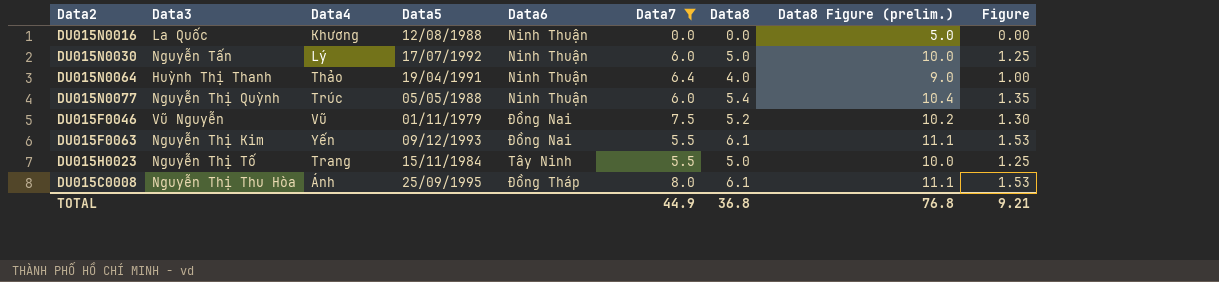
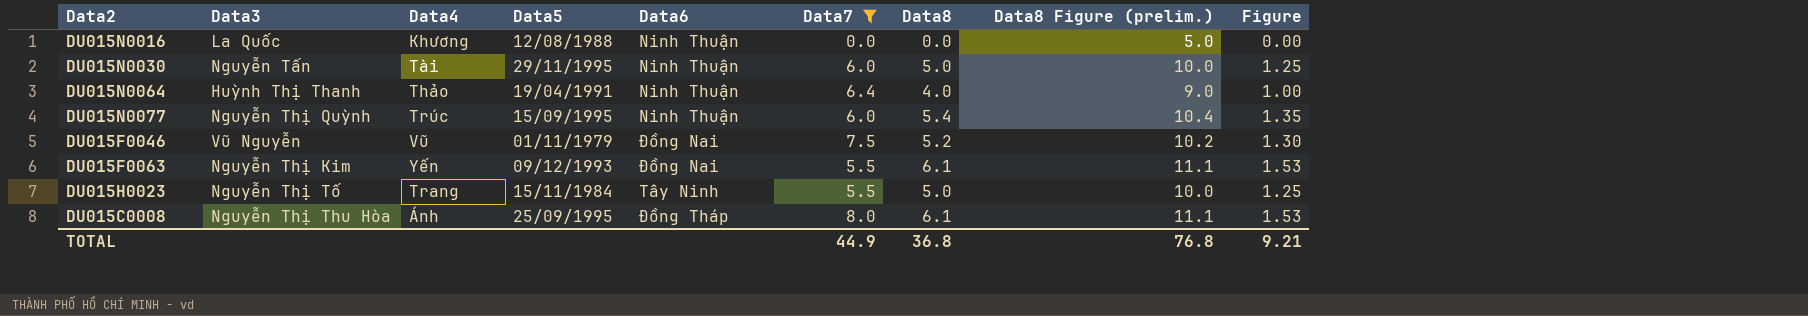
DU015N0030 | Data4: Lý -> Tài
DU015N0030 | Data5: 17/07/1992 -> 29/11/1995
DU015N0077 | Data5: 05/05/1988 -> 15/09/1995

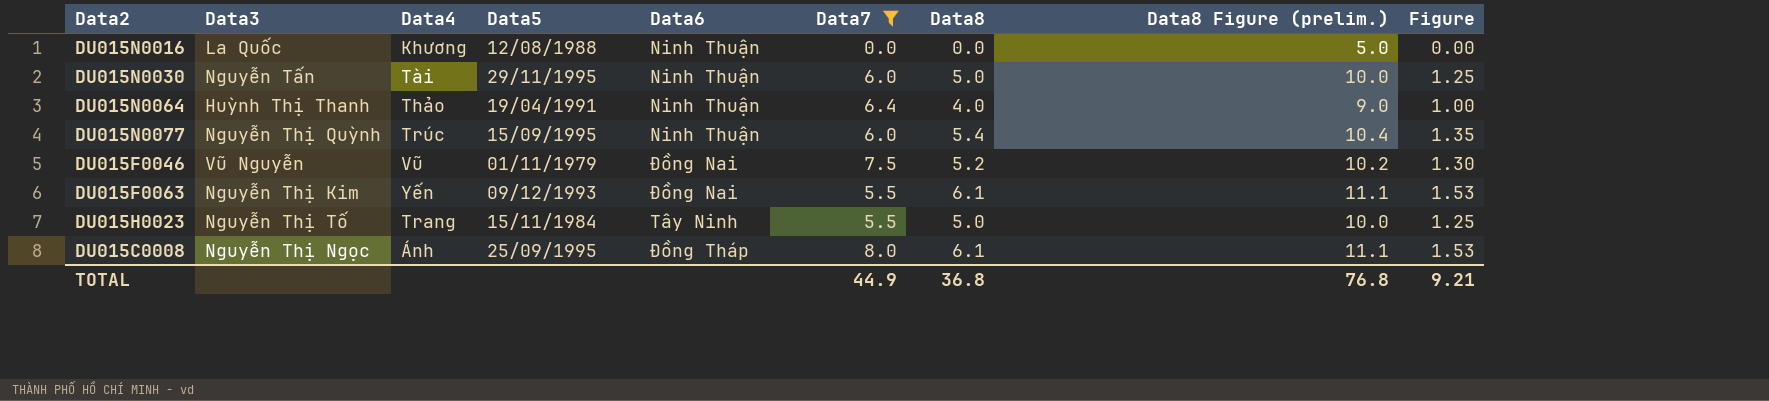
DU015C0008 | Data3: Nguyễn Thị Thu Hòa -> Nguyễn Thị Ngọc

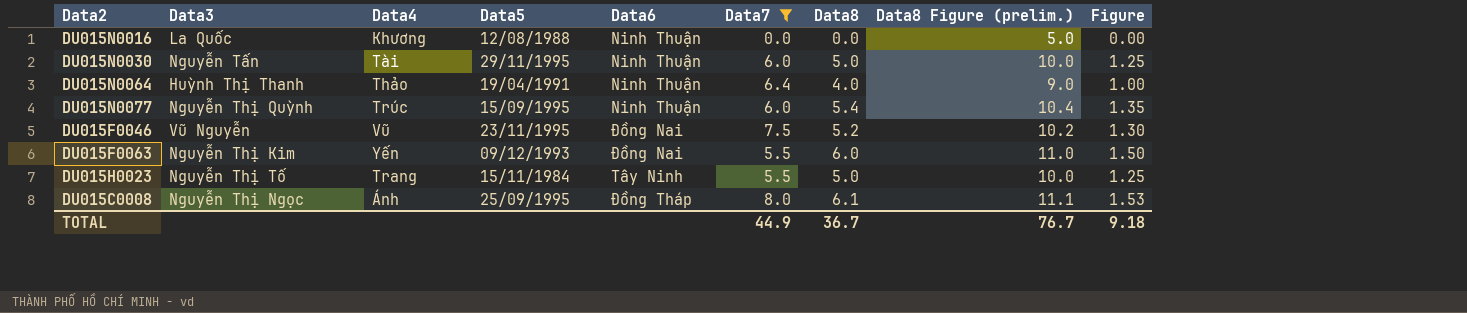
DU015F0046 | Data5: 01/11/1979 -> 23/11/1995
DU015F0063 | Data8: 6.1 -> 6.0
DU015F0063 | Data8 Figure (prelim.): 11.1 -> 11.0
DU015F0063 | Figure: 1.53 -> 1.50
TOTAL | Data8: 36.8 -> 36.7
TOTAL | Data8 Figure (prelim.): 76.8 -> 76.7
TOTAL | Figure: 9.21 -> 9.18

